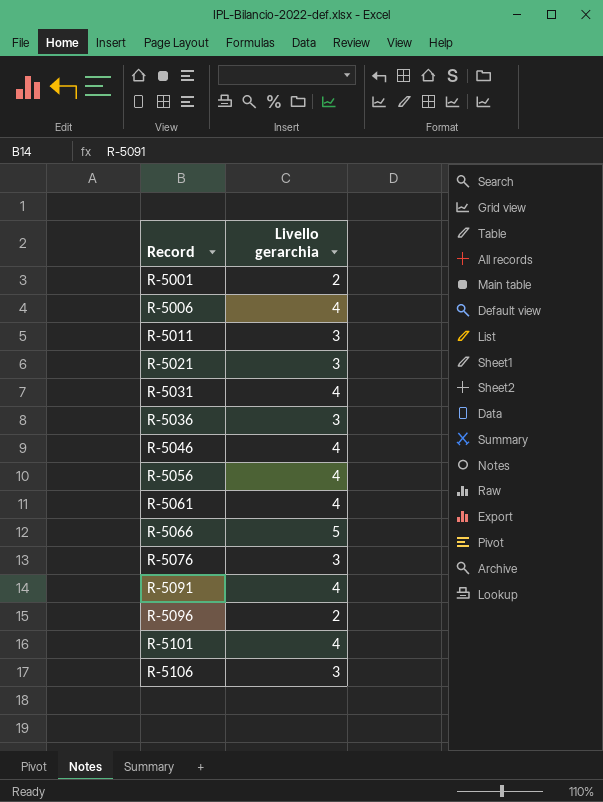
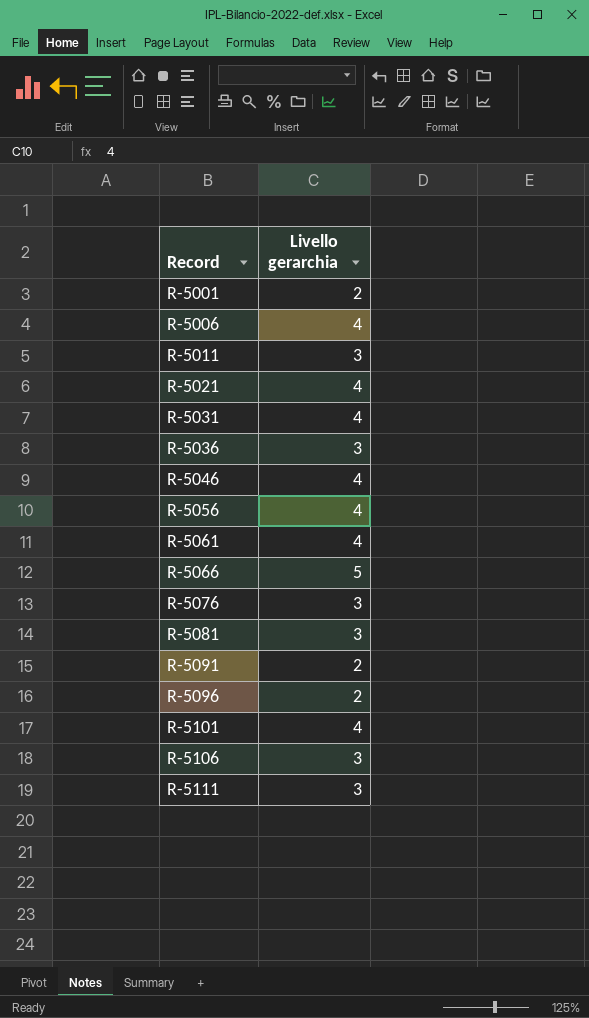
R-5021 | Livello gerarchia: 3 -> 4
row R-5081: none -> 3
R-5091 | Livello gerarchia: 4 -> 2
row R-5111: none -> 3

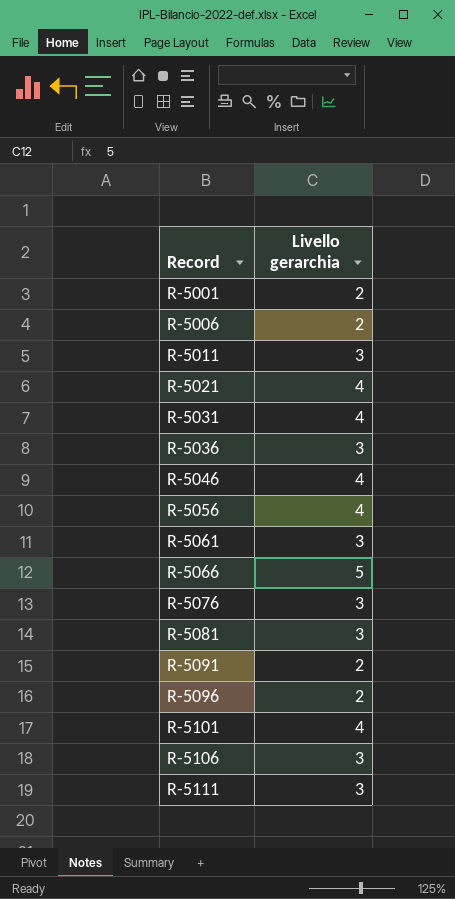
R-5006 | Livello gerarchia: 4 -> 2
R-5061 | Livello gerarchia: 4 -> 3

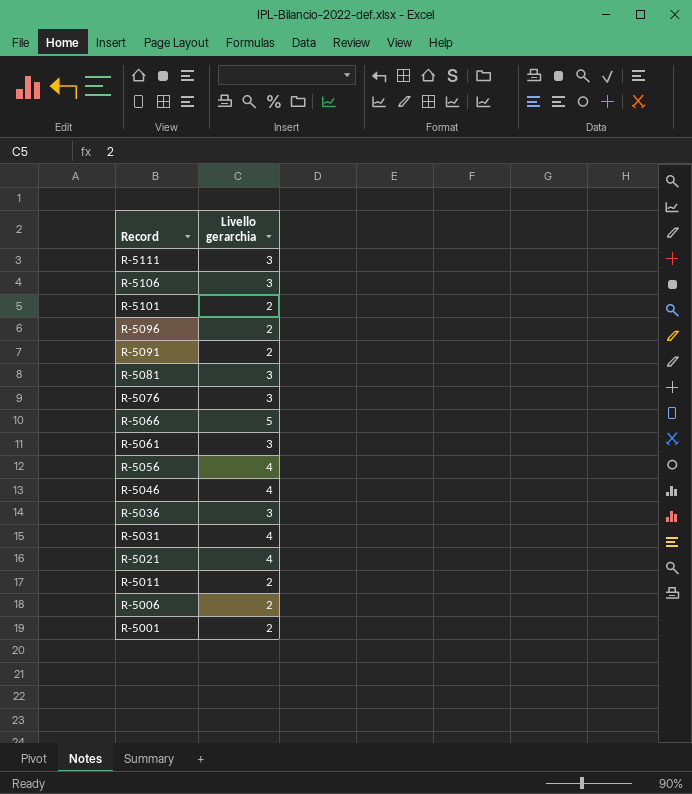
row order: Record ascending -> Record descending
R-5101 | Livello gerarchia: 4 -> 2
R-5011 | Livello gerarchia: 3 -> 2

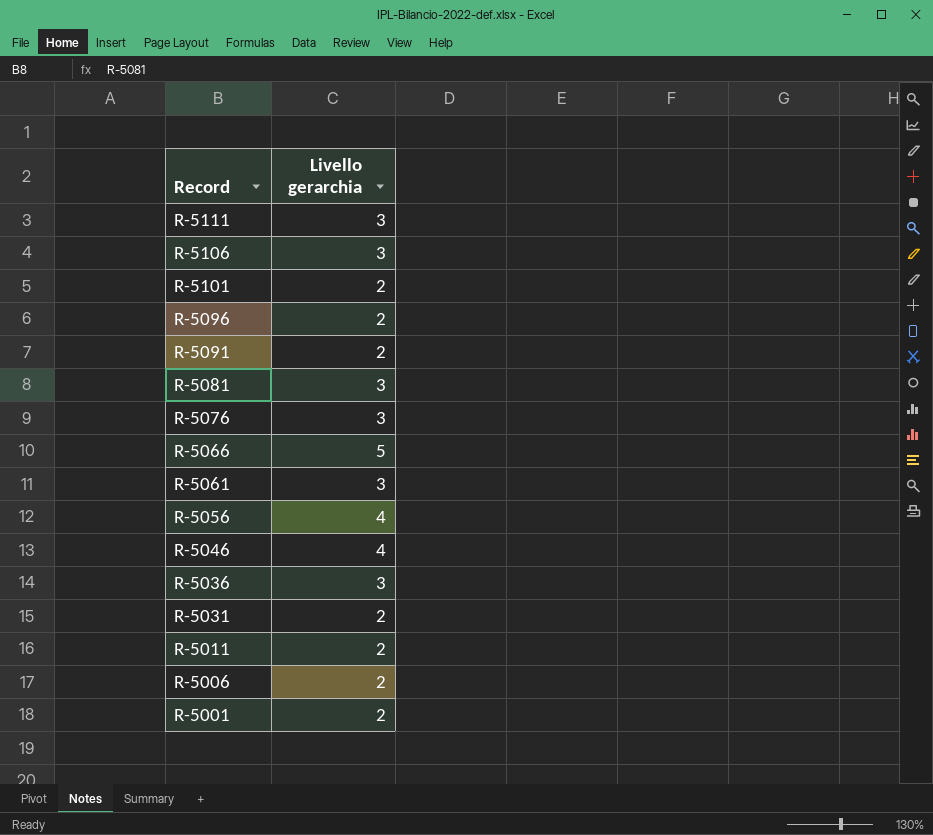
row R-5021: 4 -> none
R-5031 | Livello gerarchia: 4 -> 2

